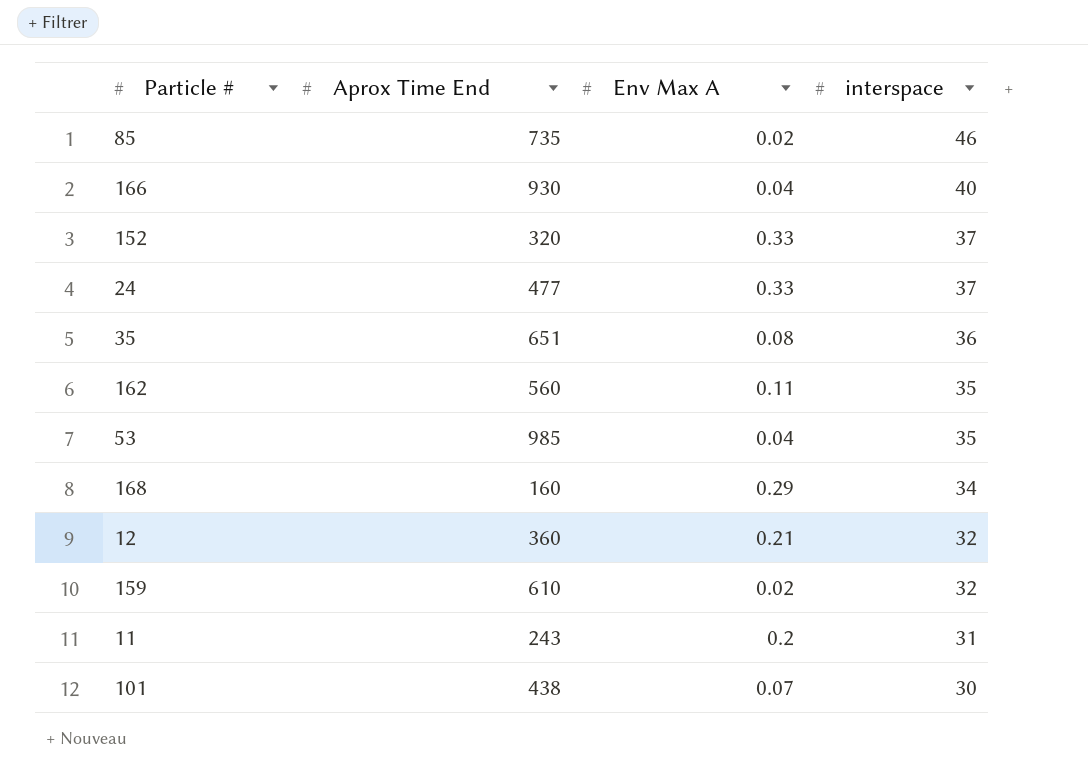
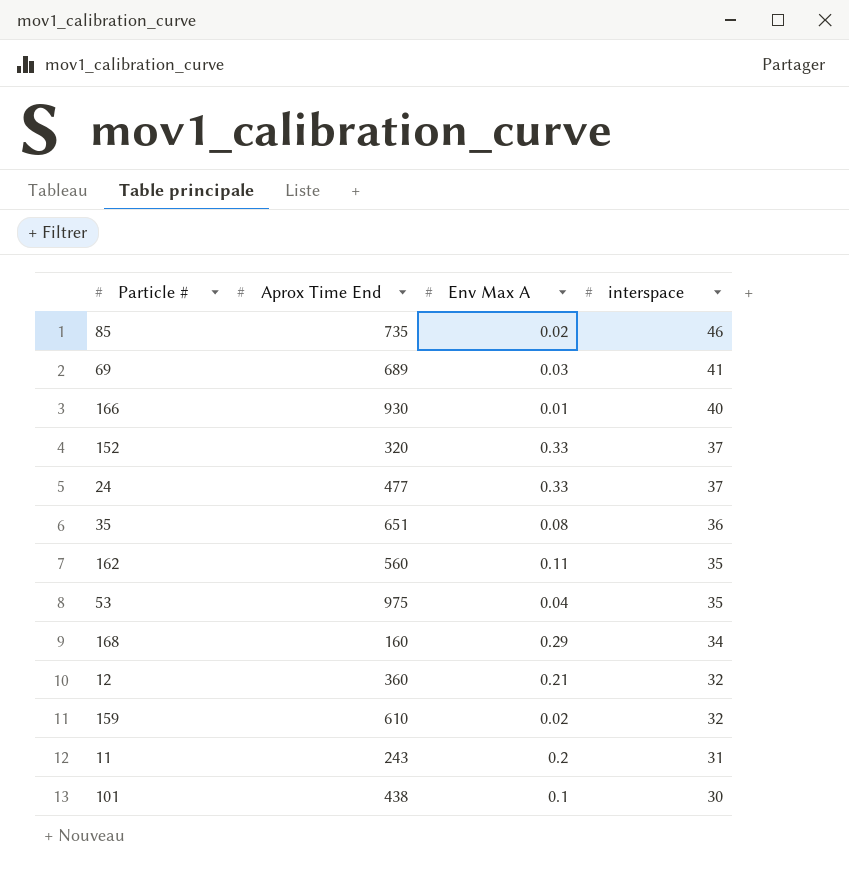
row 69: none -> 689 | 0.03 | 41
166 | Env Max A: 0.04 -> 0.01
53 | Aprox Time End: 985 -> 975
101 | Env Max A: 0.07 -> 0.1

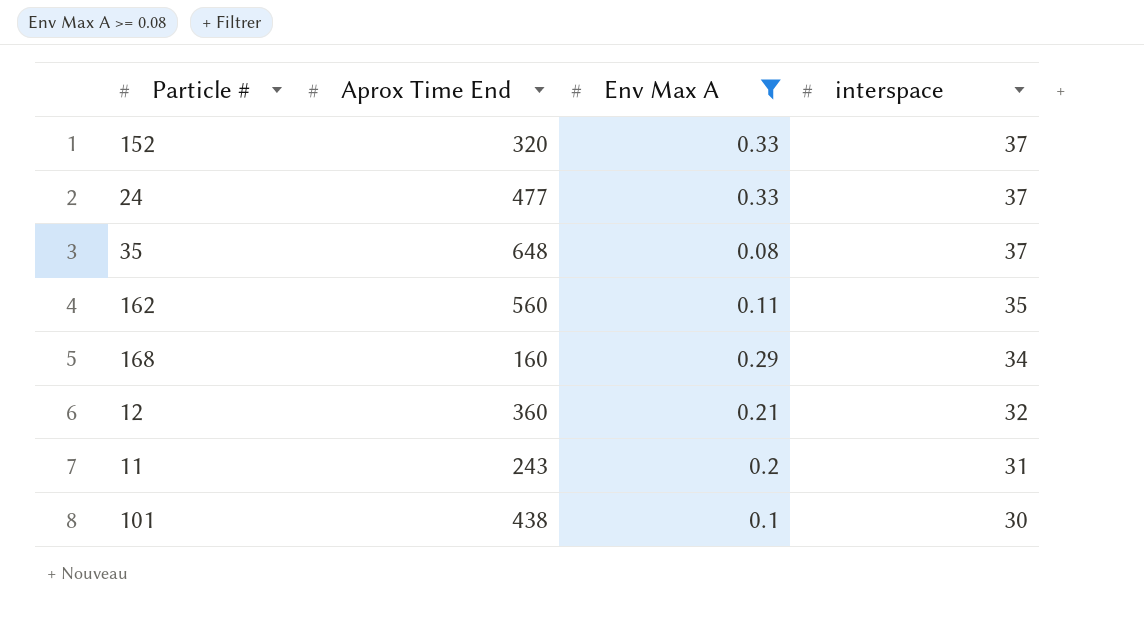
filter: none -> Env Max A >= 0.08
35 | Aprox Time End: 651 -> 648
35 | interspace: 36 -> 37

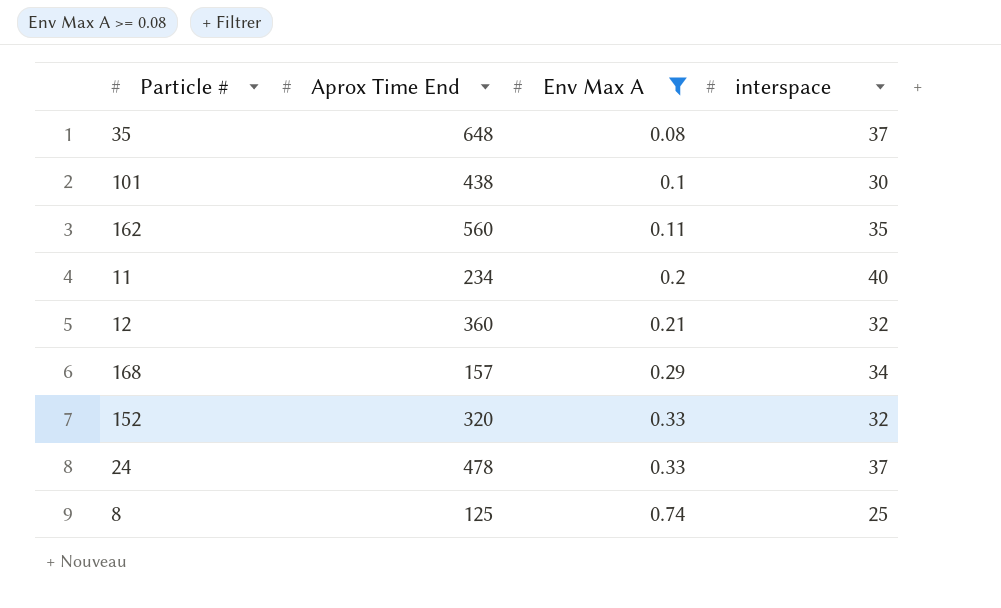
row order: interspace descending -> Env Max A ascending
11 | Aprox Time End: 243 -> 234
11 | interspace: 31 -> 40
168 | Aprox Time End: 160 -> 157
152 | interspace: 37 -> 32
24 | Aprox Time End: 477 -> 478
row 8: none -> 125 | 0.74 | 25

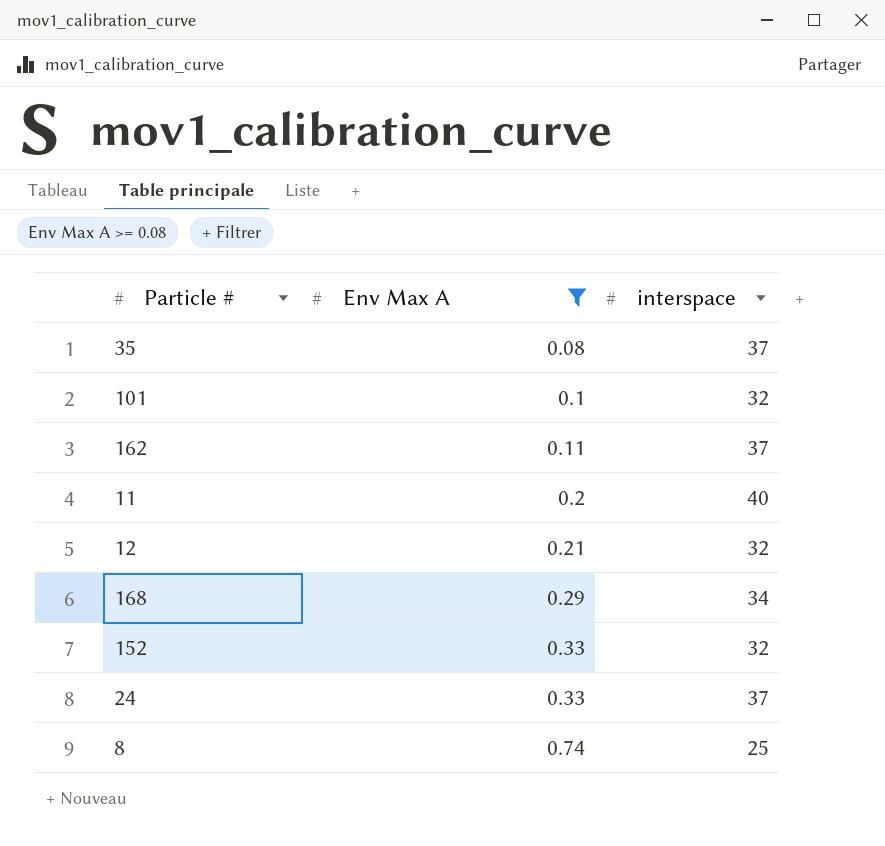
column Aprox Time End | position: 2 -> none
101 | interspace: 30 -> 32
162 | interspace: 35 -> 37

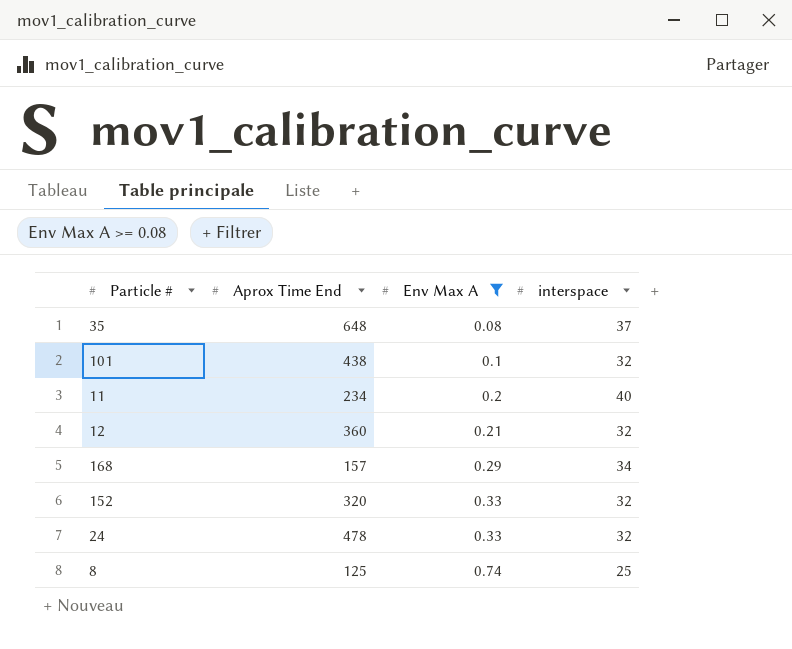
column Aprox Time End | position: none -> 2
row 162: 0.11 | 37 -> none
24 | interspace: 37 -> 32

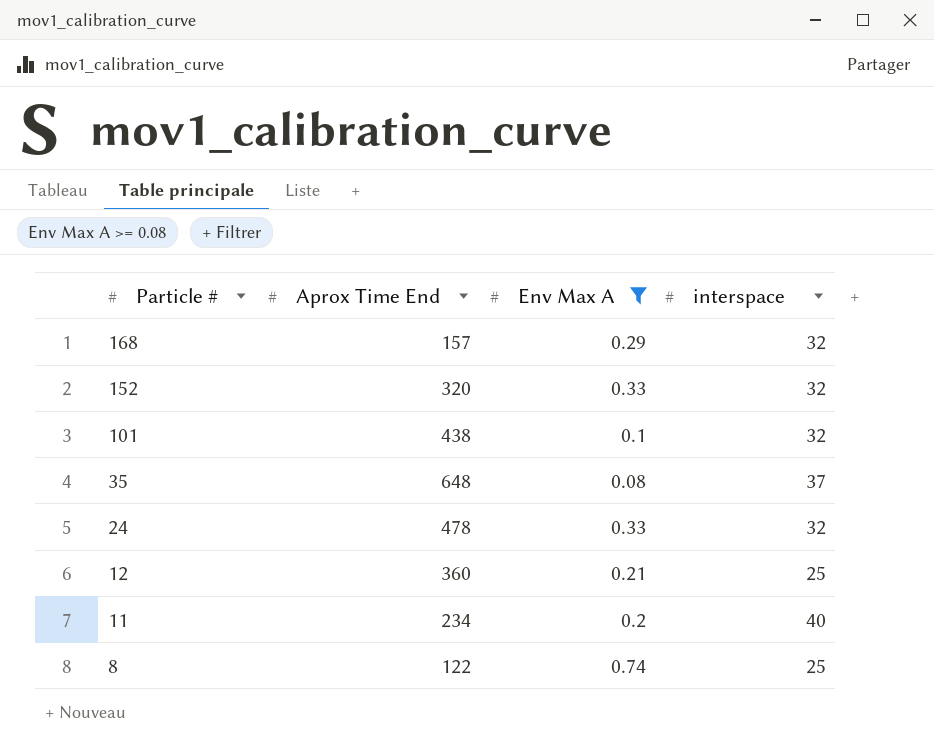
row order: Env Max A ascending -> Particle # descending
168 | interspace: 34 -> 32
12 | interspace: 32 -> 25
8 | Aprox Time End: 125 -> 122

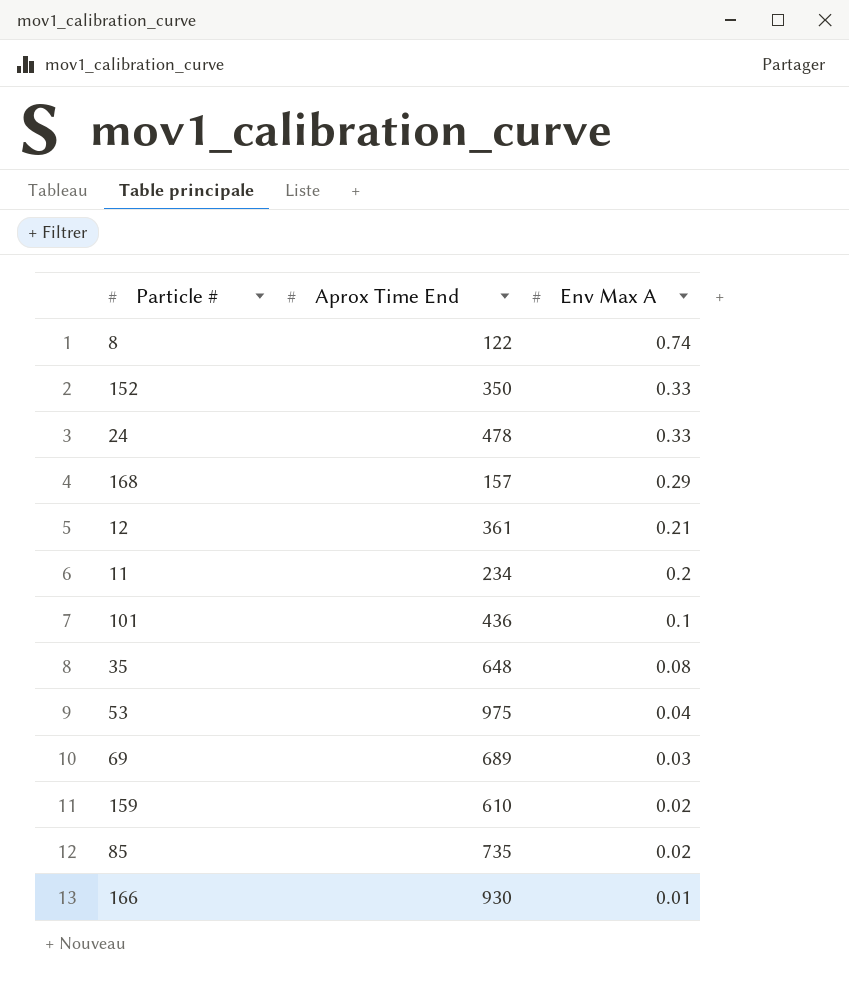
filter: Env Max A >= 0.08 -> none
row order: Particle # descending -> Env Max A descending
column interspace | position: 4 -> none
152 | Aprox Time End: 320 -> 350
12 | Aprox Time End: 360 -> 361
101 | Aprox Time End: 438 -> 436

